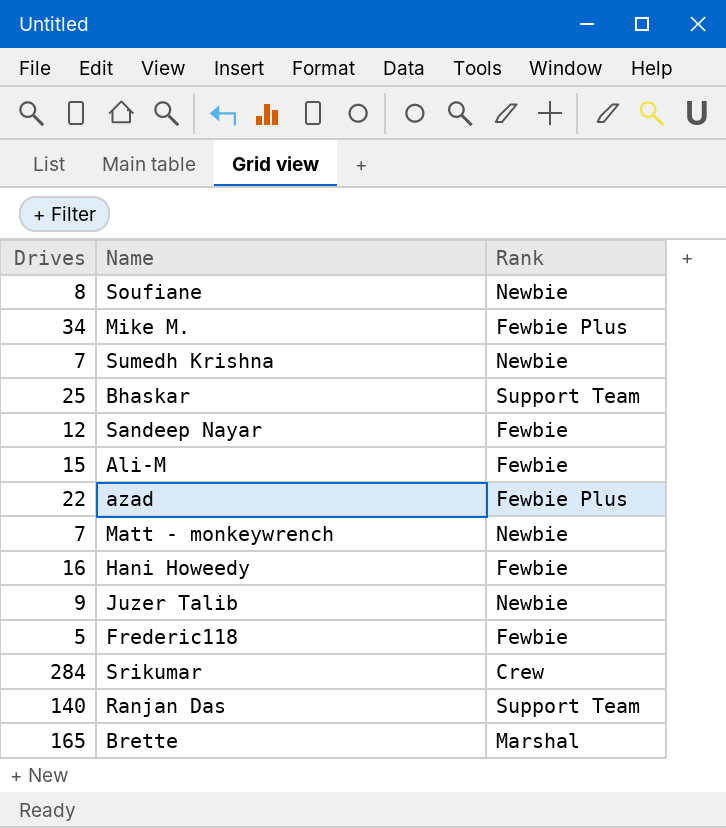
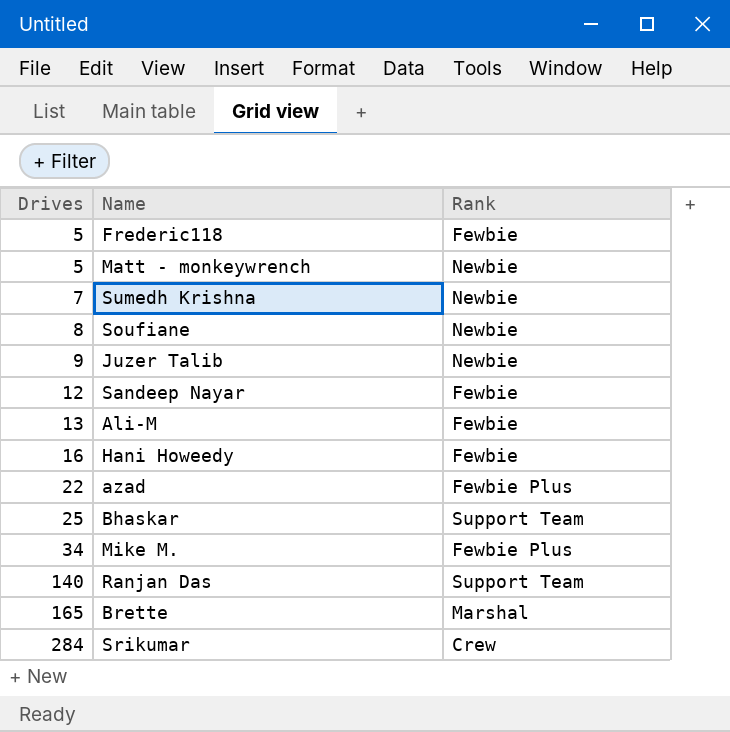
row order: none -> Drives ascending
Matt - monkeywrench | Drives: 7 -> 5
Ali-M | Drives: 15 -> 13

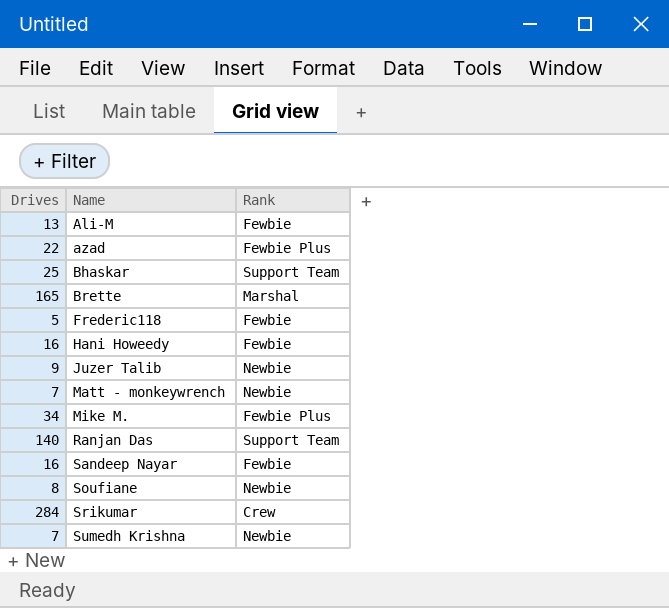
row order: Drives ascending -> Name ascending
Matt - monkeywrench | Drives: 5 -> 7
Sandeep Nayar | Drives: 12 -> 16

